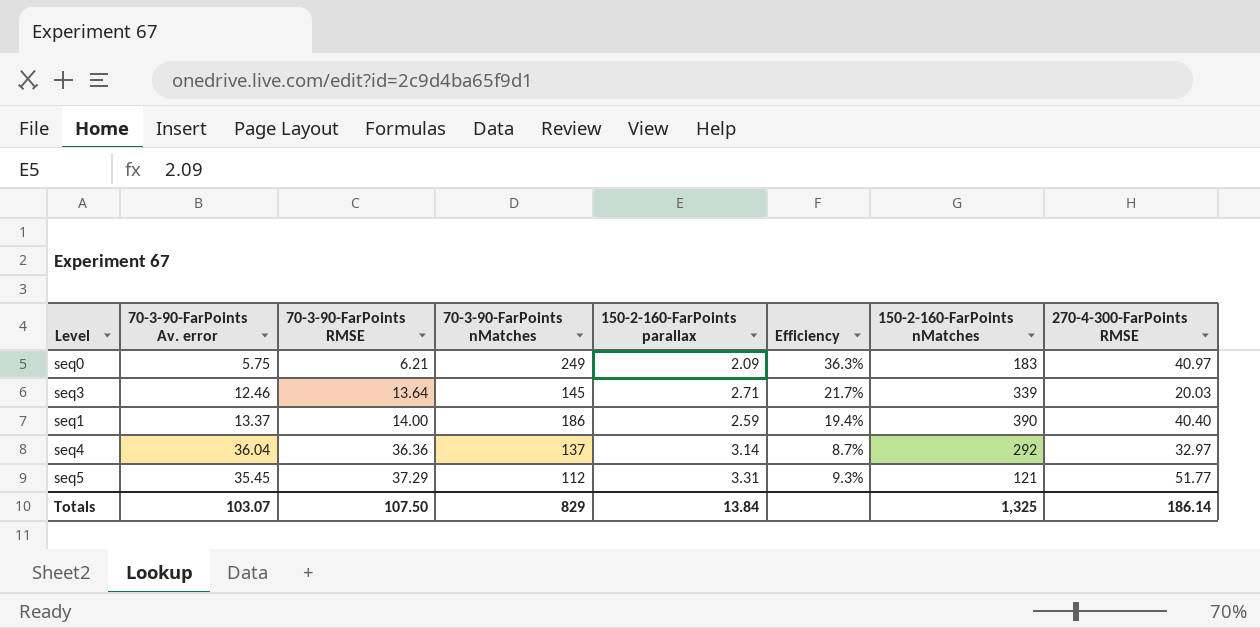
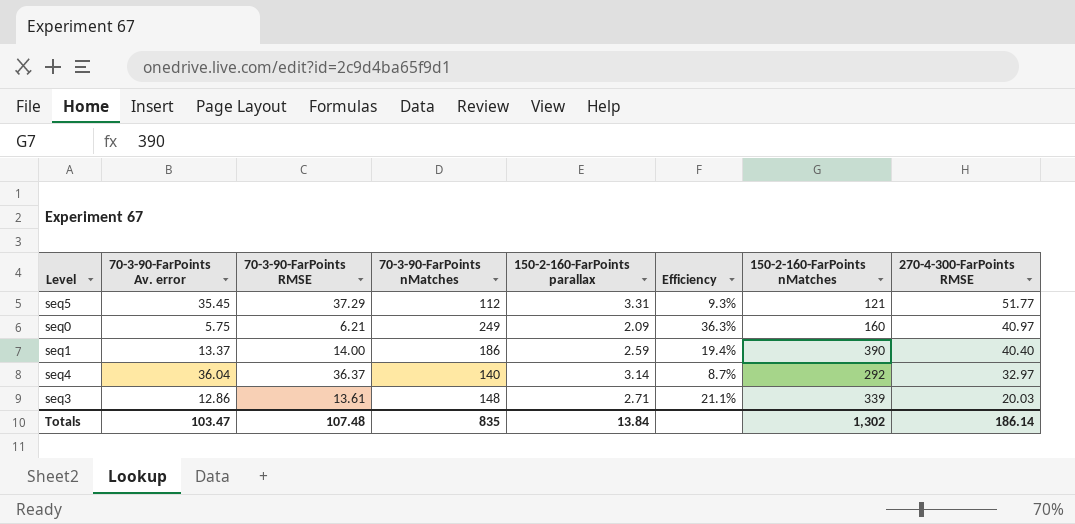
row order: 70-3-90-FarPoints RMSE ascending -> 270-4-300-FarPoints RMSE descending
seq0 | 150-2-160-FarPoints nMatches: 183 -> 160
seq4 | 70-3-90-FarPoints RMSE: 36.36 -> 36.37
seq4 | 70-3-90-FarPoints nMatches: 137 -> 140
seq3 | 70-3-90-FarPoints Av. error: 12.46 -> 12.86
seq3 | 70-3-90-FarPoints RMSE: 13.64 -> 13.61
seq3 | 70-3-90-FarPoints nMatches: 145 -> 148
seq3 | Efficiency: 21.7% -> 21.1%
Totals | 70-3-90-FarPoints Av. error: 103.07 -> 103.47
Totals | 70-3-90-FarPoints RMSE: 107.50 -> 107.48
Totals | 70-3-90-FarPoints nMatches: 829 -> 835
Totals | 150-2-160-FarPoints nMatches: 1,325 -> 1,302

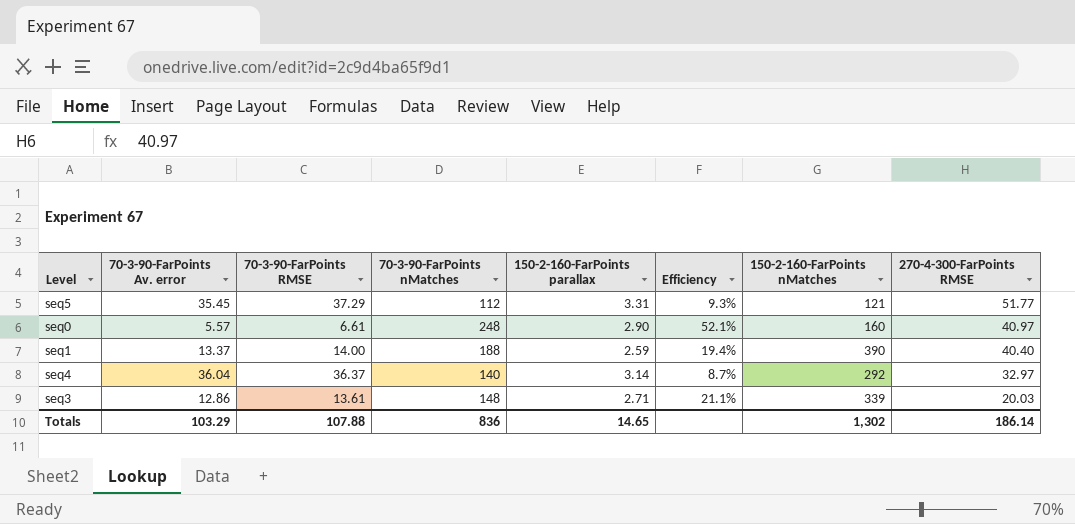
seq0 | 70-3-90-FarPoints Av. error: 5.75 -> 5.57
seq0 | 70-3-90-FarPoints RMSE: 6.21 -> 6.61
seq0 | 70-3-90-FarPoints nMatches: 249 -> 248
seq0 | 150-2-160-FarPoints parallax: 2.09 -> 2.90
seq0 | Efficiency: 36.3% -> 52.1%
seq1 | 70-3-90-FarPoints nMatches: 186 -> 188
Totals | 70-3-90-FarPoints Av. error: 103.47 -> 103.29
Totals | 70-3-90-FarPoints RMSE: 107.48 -> 107.88
Totals | 70-3-90-FarPoints nMatches: 835 -> 836
Totals | 150-2-160-FarPoints parallax: 13.84 -> 14.65

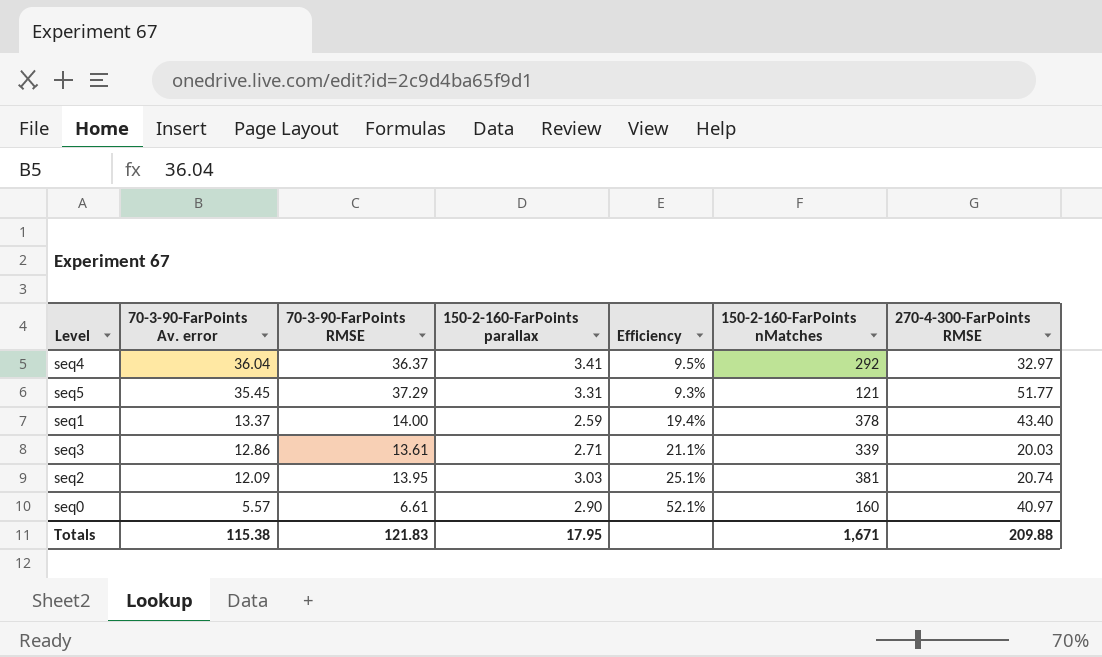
row order: 270-4-300-FarPoints RMSE descending -> 70-3-90-FarPoints Av. error descending
column 70-3-90-FarPoints nMatches | position: 4 -> none
seq4 | 150-2-160-FarPoints parallax: 3.14 -> 3.41
seq4 | Efficiency: 8.7% -> 9.5%
seq1 | 150-2-160-FarPoints nMatches: 390 -> 378
seq1 | 270-4-300-FarPoints RMSE: 40.40 -> 43.40
row seq2: none -> 12.09 | 13.95 | 3.03 | 25.1% | 381 | 20.74
Totals | 70-3-90-FarPoints Av. error: 103.29 -> 115.38
Totals | 70-3-90-FarPoints RMSE: 107.88 -> 121.83
Totals | 150-2-160-FarPoints parallax: 14.65 -> 17.95
Totals | 150-2-160-FarPoints nMatches: 1,302 -> 1,671
Totals | 270-4-300-FarPoints RMSE: 186.14 -> 209.88

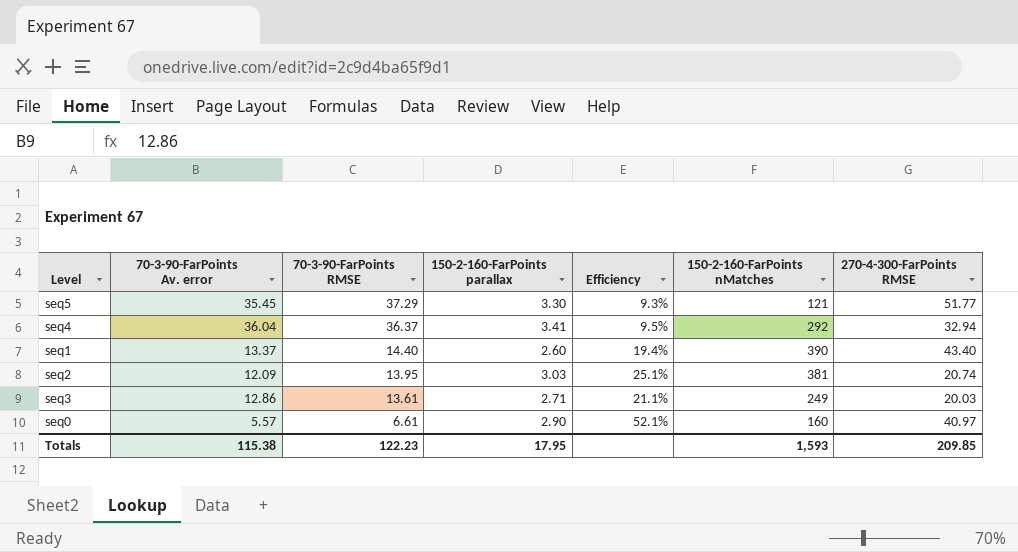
row order: 70-3-90-FarPoints Av. error descending -> 70-3-90-FarPoints RMSE descending
seq5 | 150-2-160-FarPoints parallax: 3.31 -> 3.30
seq4 | 270-4-300-FarPoints RMSE: 32.97 -> 32.94
seq1 | 70-3-90-FarPoints RMSE: 14.00 -> 14.40
seq1 | 150-2-160-FarPoints parallax: 2.59 -> 2.60
seq1 | 150-2-160-FarPoints nMatches: 378 -> 390
seq3 | 150-2-160-FarPoints nMatches: 339 -> 249
Totals | 70-3-90-FarPoints RMSE: 121.83 -> 122.23
Totals | 150-2-160-FarPoints nMatches: 1,671 -> 1,593
Totals | 270-4-300-FarPoints RMSE: 209.88 -> 209.85

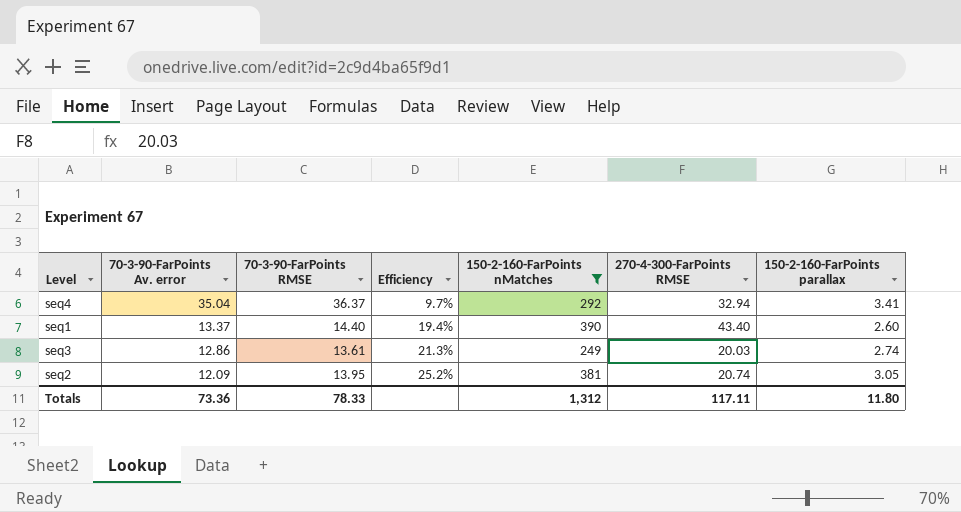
filter: none -> 150-2-160-FarPoints nMatches >= 249
row order: 70-3-90-FarPoints RMSE descending -> 70-3-90-FarPoints Av. error descending
column 150-2-160-FarPoints parallax | position: 4 -> 7
seq4 | 70-3-90-FarPoints Av. error: 36.04 -> 35.04
seq4 | Efficiency: 9.5% -> 9.7%
seq3 | Efficiency: 21.1% -> 21.3%
seq3 | 150-2-160-FarPoints parallax: 2.71 -> 2.74
seq2 | Efficiency: 25.1% -> 25.2%
seq2 | 150-2-160-FarPoints parallax: 3.03 -> 3.05
Totals | 70-3-90-FarPoints Av. error: 115.38 -> 73.36
Totals | 70-3-90-FarPoints RMSE: 122.23 -> 78.33
Totals | 150-2-160-FarPoints nMatches: 1,593 -> 1,312
Totals | 270-4-300-FarPoints RMSE: 209.85 -> 117.11
Totals | 150-2-160-FarPoints parallax: 17.95 -> 11.80

